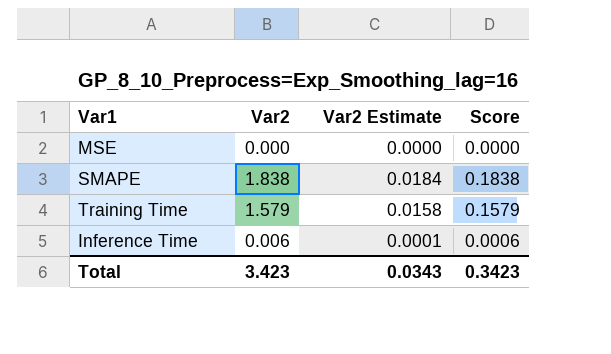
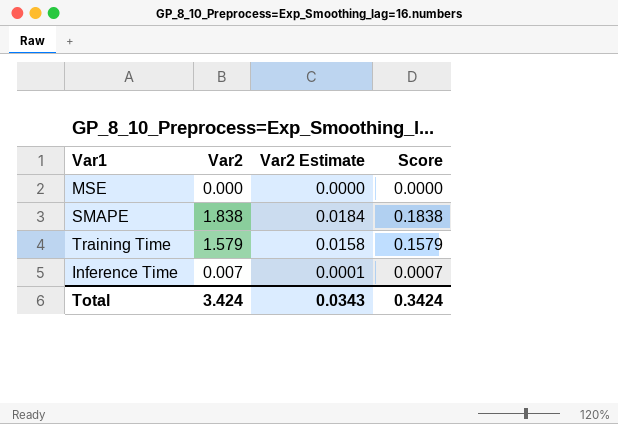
Inference Time | Var2: 0.006 -> 0.007
Inference Time | Score: 0.0006 -> 0.0007
Total | Var2: 3.423 -> 3.424
Total | Score: 0.3423 -> 0.3424

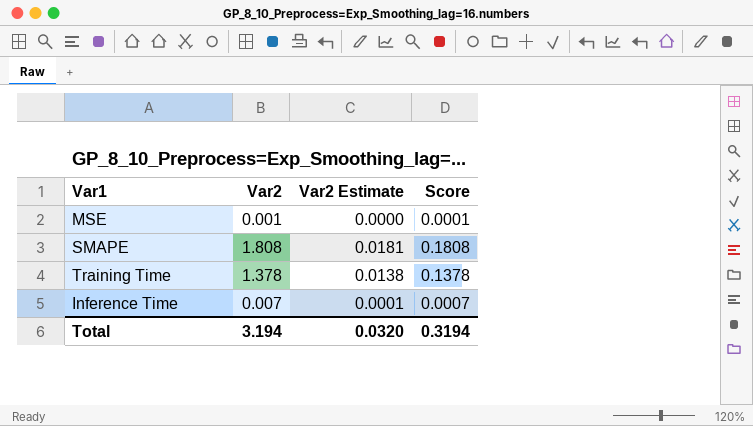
MSE | Var2: 0.000 -> 0.001
MSE | Score: 0.0000 -> 0.0001
SMAPE | Var2: 1.838 -> 1.808
SMAPE | Var2 Estimate: 0.0184 -> 0.0181
SMAPE | Score: 0.1838 -> 0.1808
Training Time | Var2: 1.579 -> 1.378
Training Time | Var2 Estimate: 0.0158 -> 0.0138
Training Time | Score: 0.1579 -> 0.1378
Total | Var2: 3.424 -> 3.194
Total | Var2 Estimate: 0.0343 -> 0.0320
Total | Score: 0.3424 -> 0.3194

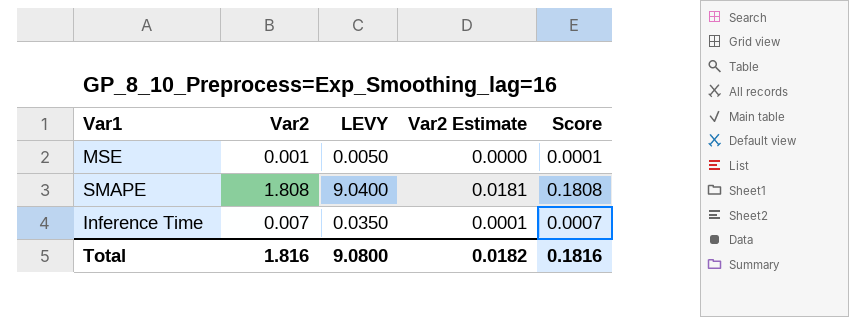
column LEVY | formula: none -> [Var2] * 5
row Training Time: 1.378 | 0.0138 | 0.1378 -> none
Total | Var2: 3.194 -> 1.816
Total | Var2 Estimate: 0.0320 -> 0.0182
Total | Score: 0.3194 -> 0.1816

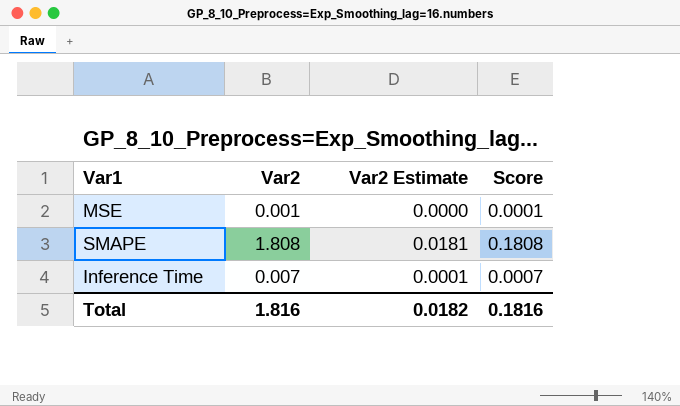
column LEVY | formula: [Var2] * 5 -> none

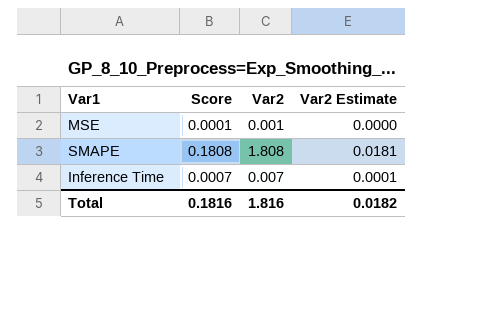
column Score | position: 4 -> 2

